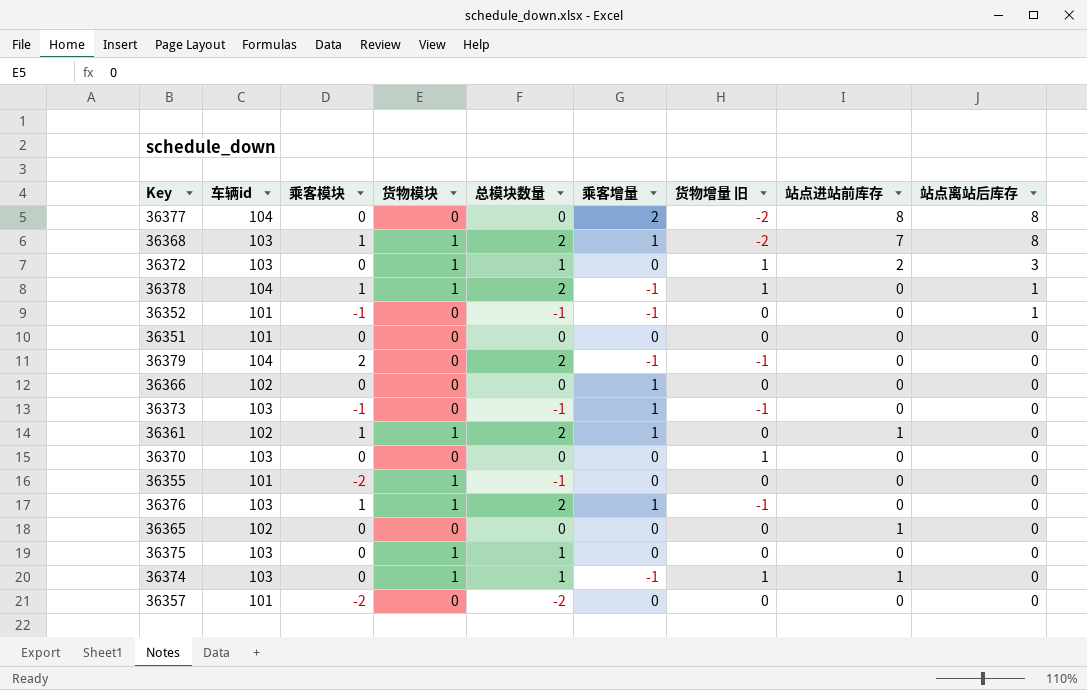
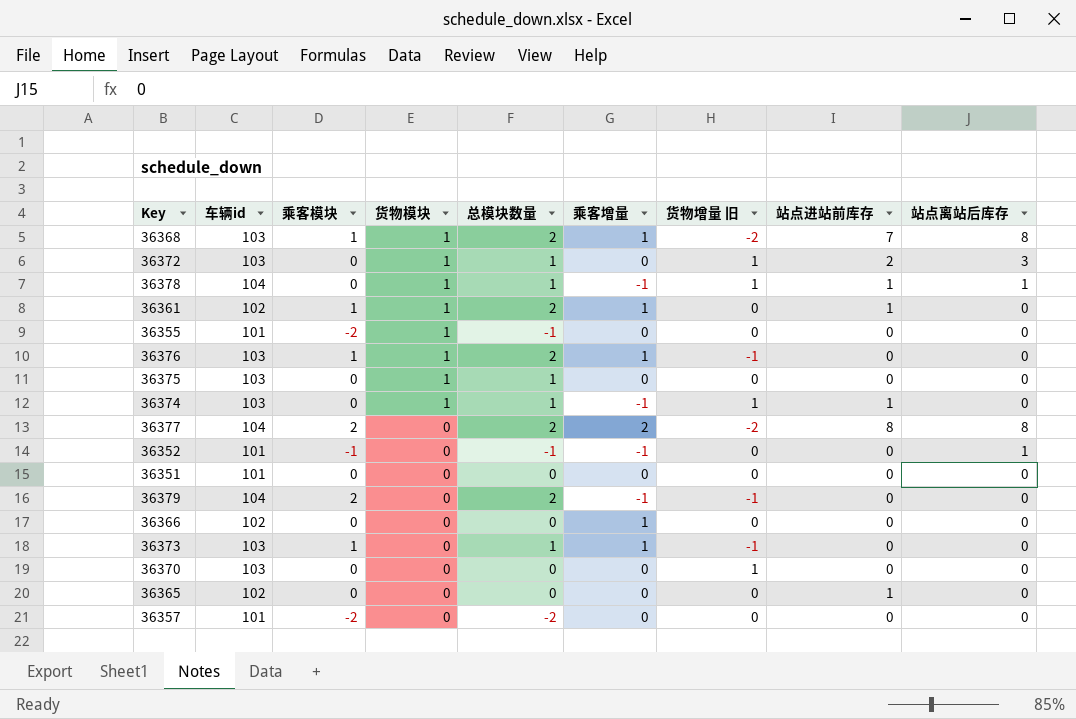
row order: 站点离站后库存 descending -> 货物模块 descending
36378 | 乘客模块: 1 -> 0
36378 | 总模块数量: 2 -> 1
36378 | 站点进站前库存: 0 -> 1
36377 | 乘客模块: 0 -> 2
36377 | 总模块数量: 0 -> 2
36373 | 乘客模块: -1 -> 1
36373 | 总模块数量: -1 -> 1

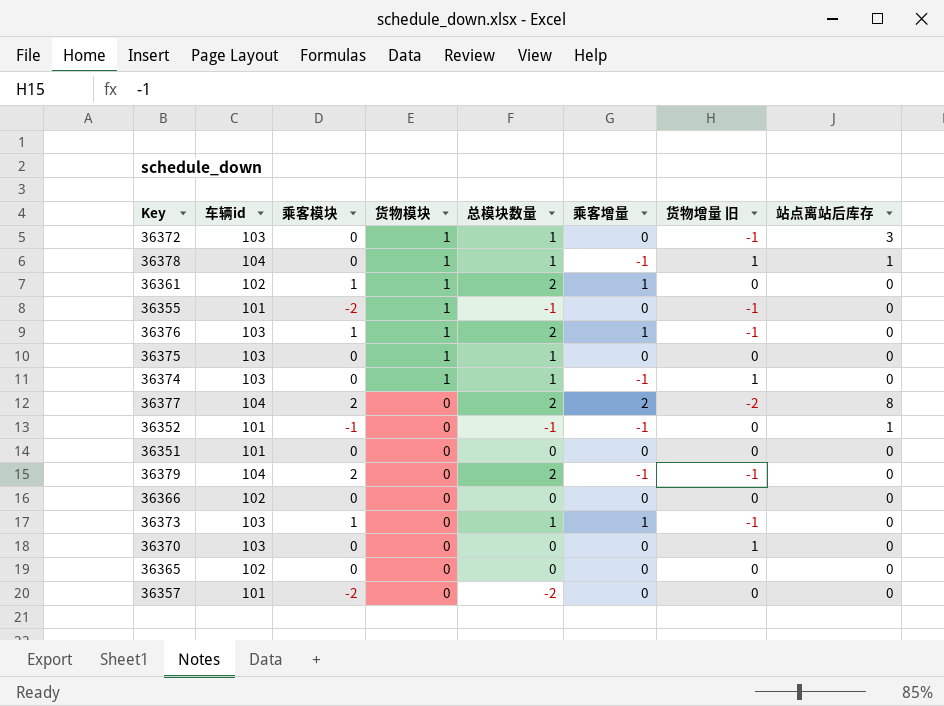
column 站点进站前库存 | position: 8 -> none
row 36368: 103 | 1 | 1 | 2 | 1 | -2 | 7 | 8 -> none
36372 | 货物增量 旧: 1 -> -1
36355 | 货物增量 旧: 0 -> -1
36366 | 乘客增量: 1 -> 0

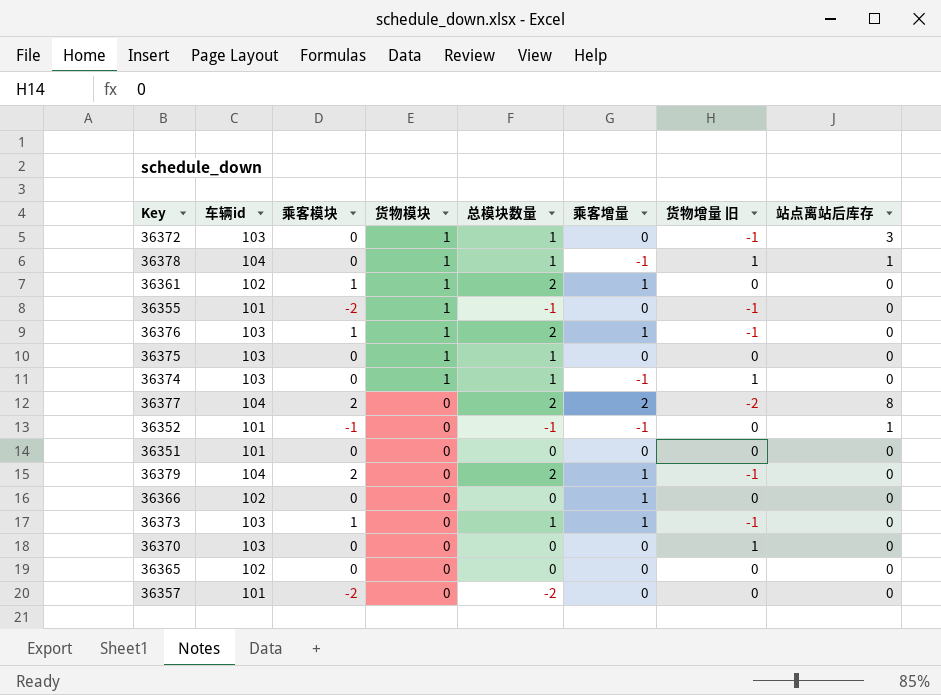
36379 | 乘客增量: -1 -> 1
36366 | 乘客增量: 0 -> 1

